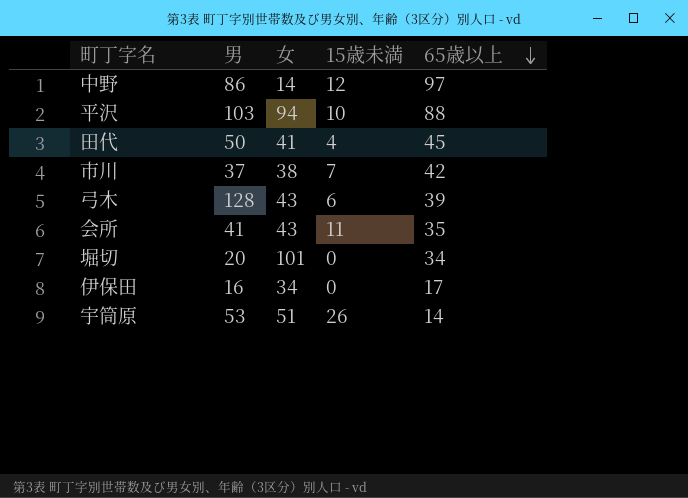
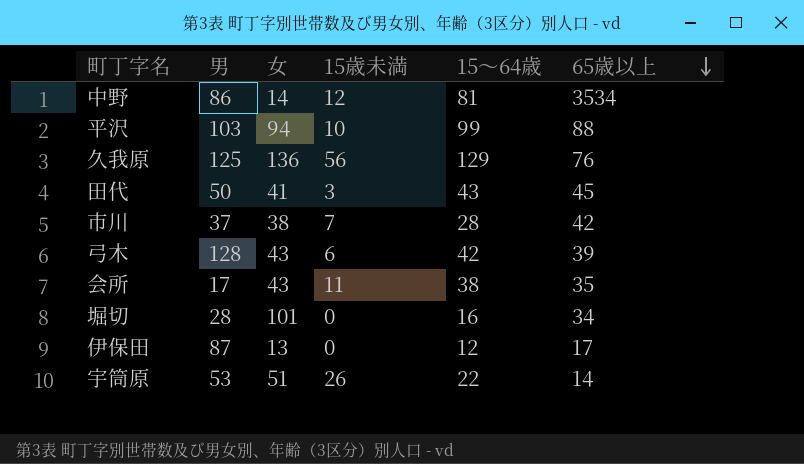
column 15～64歳 | position: none -> 5
中野 | 65歳以上: 97 -> 3534
row 久我原: none -> 125 | 136 | 56 | 129 | 76
田代 | 15歳未満: 4 -> 3
会所 | 男: 41 -> 17
堀切 | 男: 20 -> 28
伊保田 | 男: 16 -> 87
伊保田 | 女: 34 -> 13

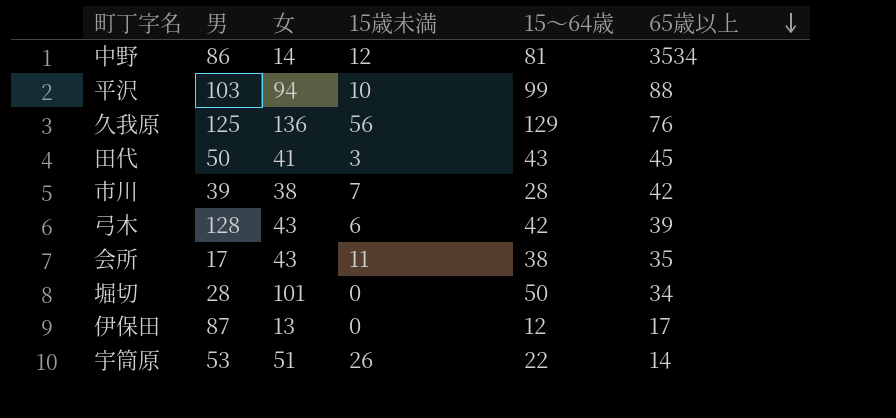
市川 | 男: 37 -> 39
堀切 | 15～64歳: 16 -> 50

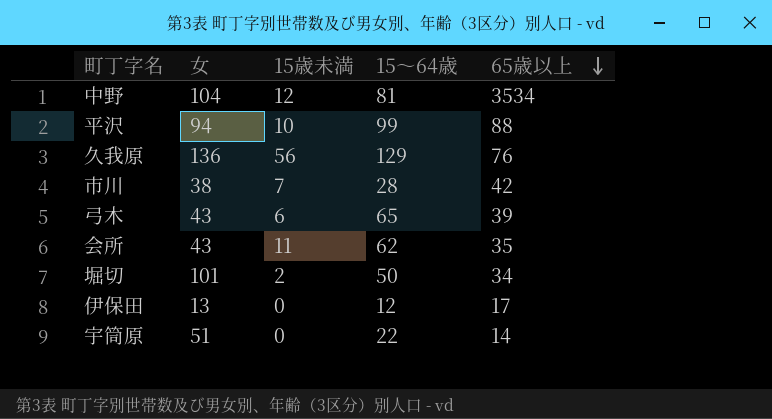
column 男 | position: 2 -> none
row 田代: 50 | 41 | 3 | 43 | 45 -> none
中野 | 女: 14 -> 104
弓木 | 15～64歳: 42 -> 65
会所 | 15～64歳: 38 -> 62
堀切 | 15歳未満: 0 -> 2
宇筒原 | 15歳未満: 26 -> 0

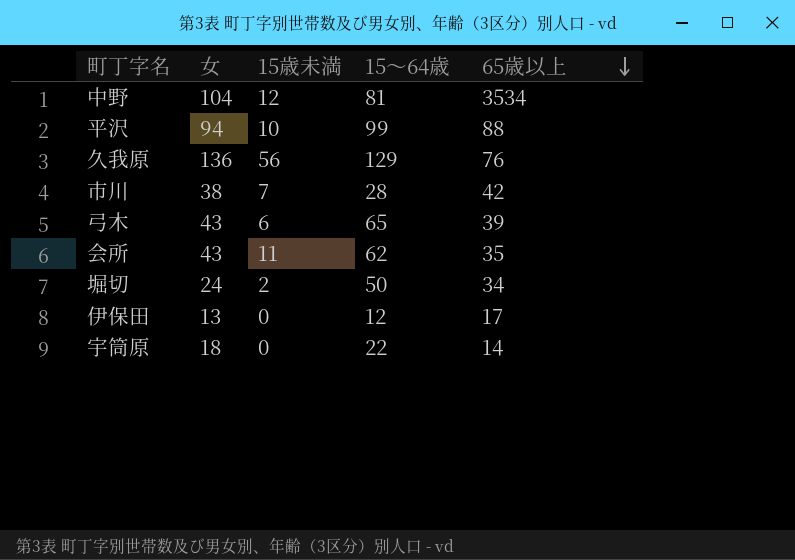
堀切 | 女: 101 -> 24
宇筒原 | 女: 51 -> 18

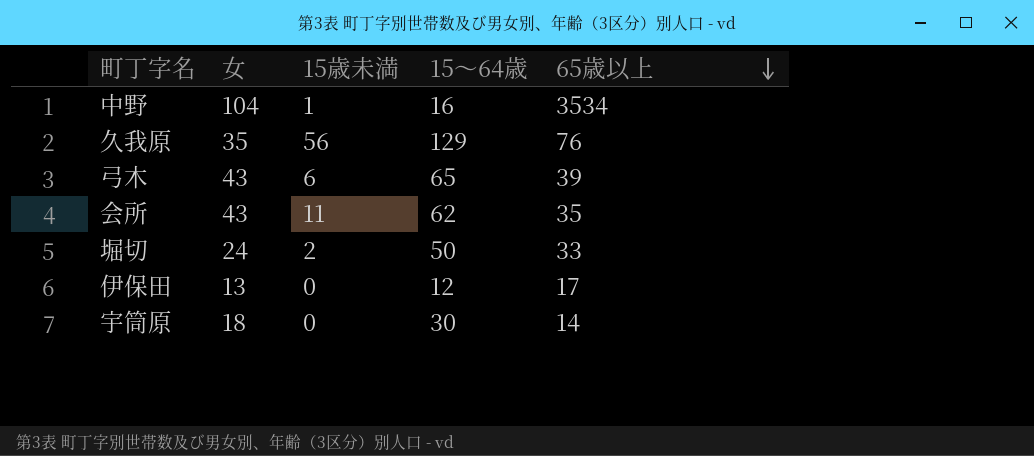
row 平沢: 94 | 10 | 99 | 88 -> none
row 市川: 38 | 7 | 28 | 42 -> none
中野 | 15歳未満: 12 -> 1
中野 | 15～64歳: 81 -> 16
久我原 | 女: 136 -> 35
堀切 | 65歳以上: 34 -> 33
宇筒原 | 15～64歳: 22 -> 30

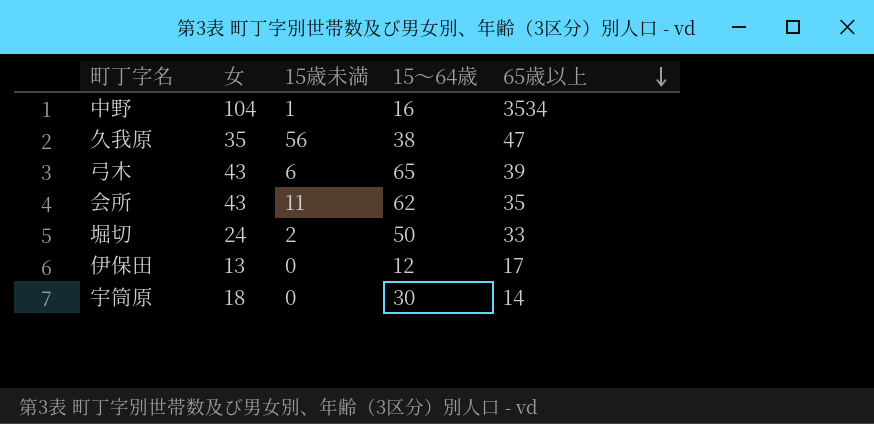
久我原 | 15～64歳: 129 -> 38
久我原 | 65歳以上: 76 -> 47

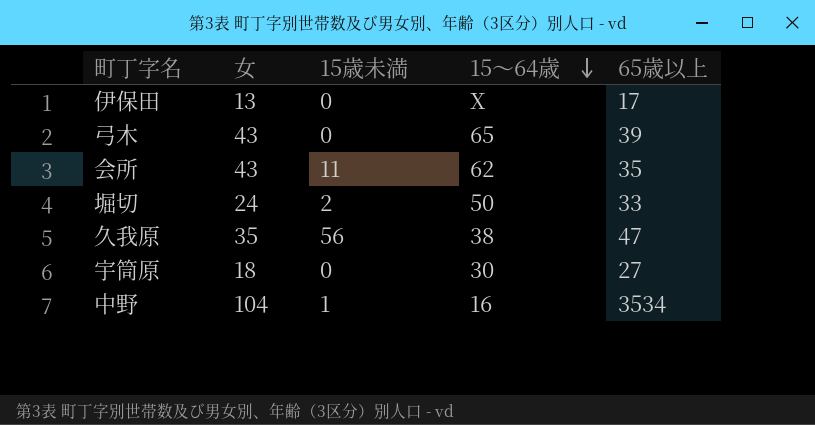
row order: 65歳以上 descending -> 15～64歳 descending
伊保田 | 15～64歳: 12 -> X
弓木 | 15歳未満: 6 -> 0
宇筒原 | 65歳以上: 14 -> 27

